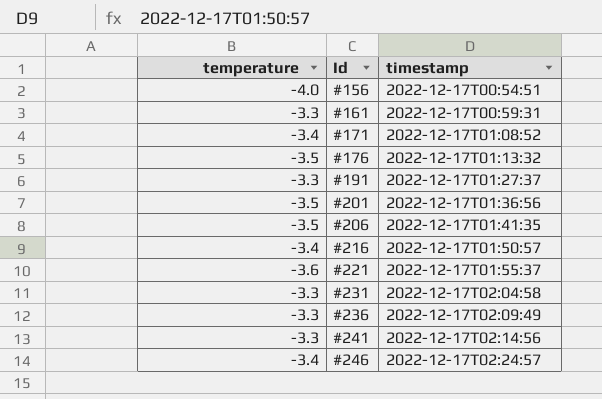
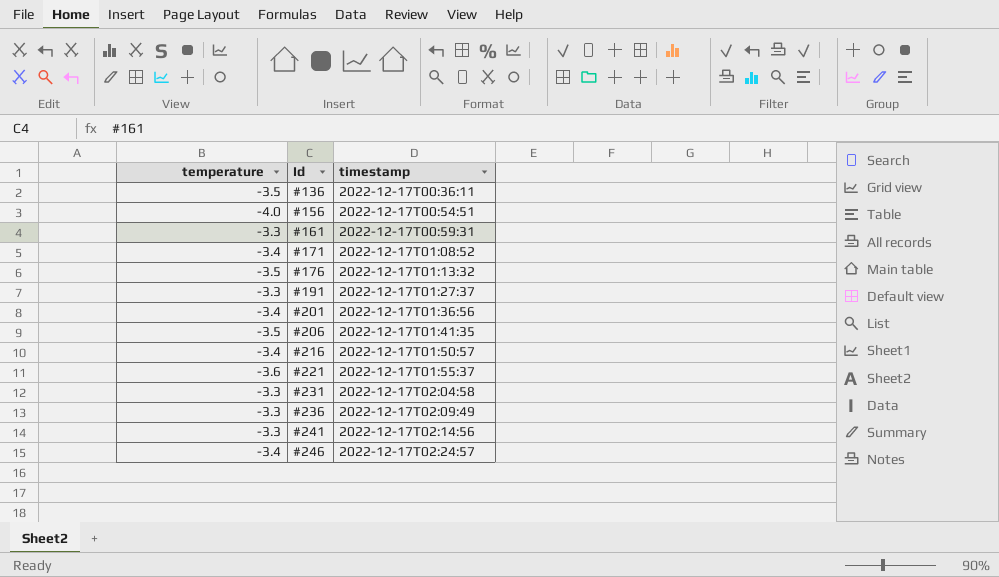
row #136: none -> -3.5 | 2022-12-17T00:36:11
#201 | temperature: -3.5 -> -3.4

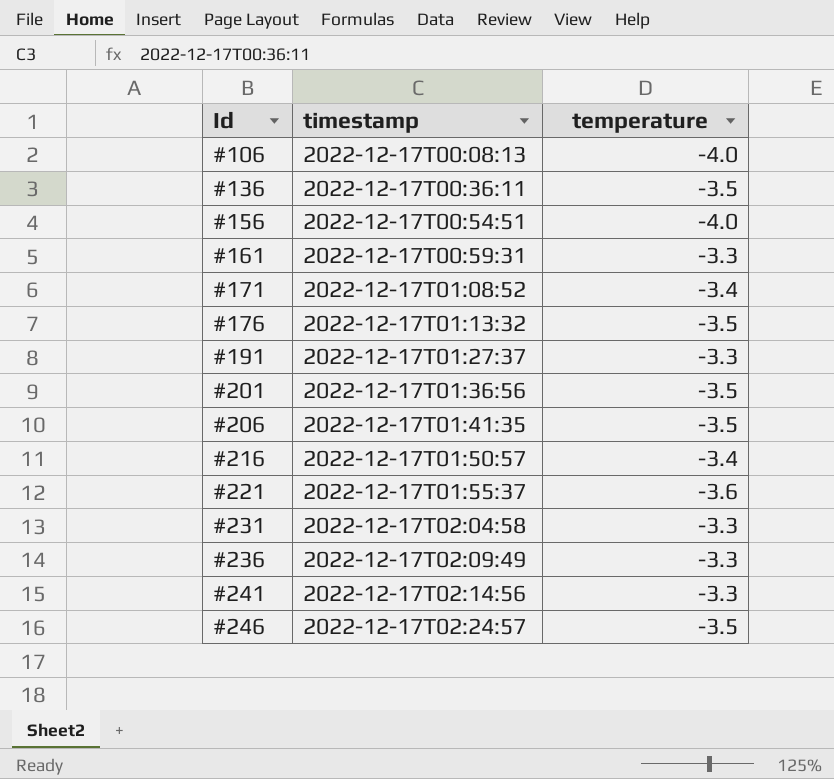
column temperature | position: 1 -> 3
row #106: none -> 2022-12-17T00:08:13 | -4.0
#201 | temperature: -3.4 -> -3.5
#246 | temperature: -3.4 -> -3.5

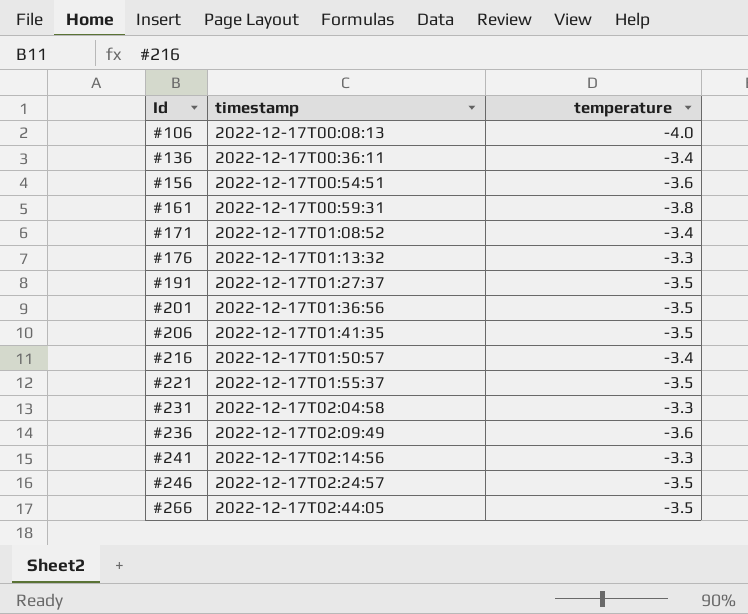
#136 | temperature: -3.5 -> -3.4
#156 | temperature: -4.0 -> -3.6
#161 | temperature: -3.3 -> -3.8
#176 | temperature: -3.5 -> -3.3
#191 | temperature: -3.3 -> -3.5
#221 | temperature: -3.6 -> -3.5
#236 | temperature: -3.3 -> -3.6
row #266: none -> 2022-12-17T02:44:05 | -3.5

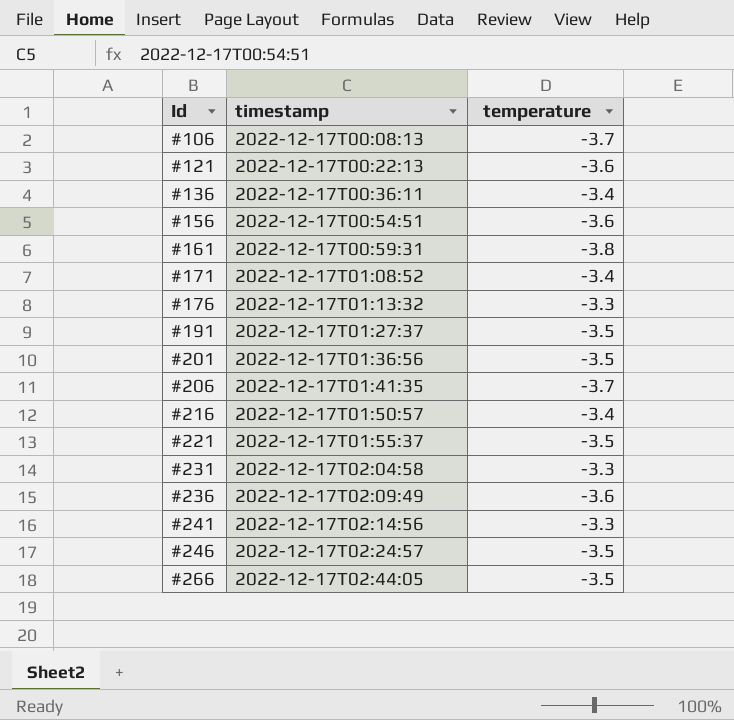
#106 | temperature: -4.0 -> -3.7
row #121: none -> 2022-12-17T00:22:13 | -3.6
#206 | temperature: -3.5 -> -3.7

